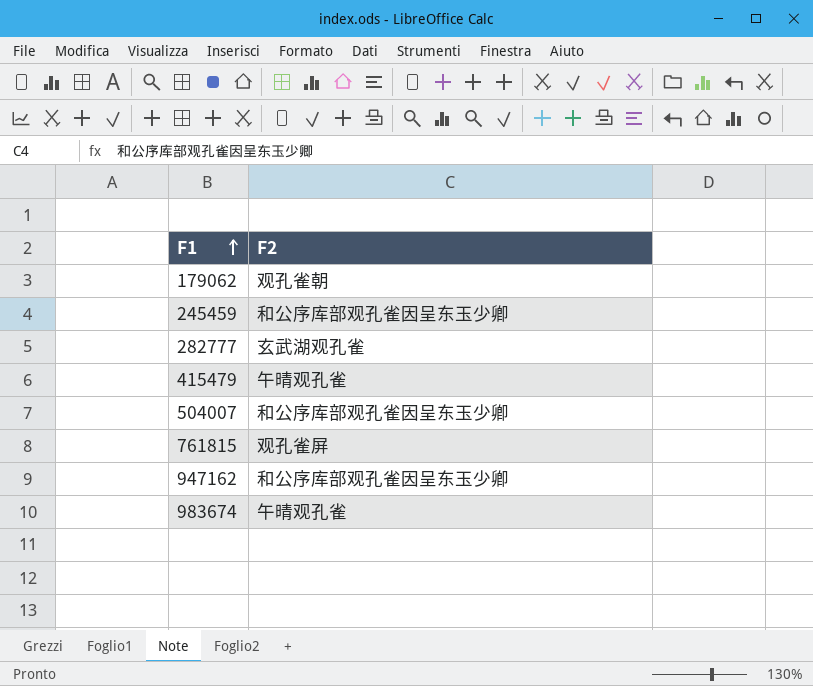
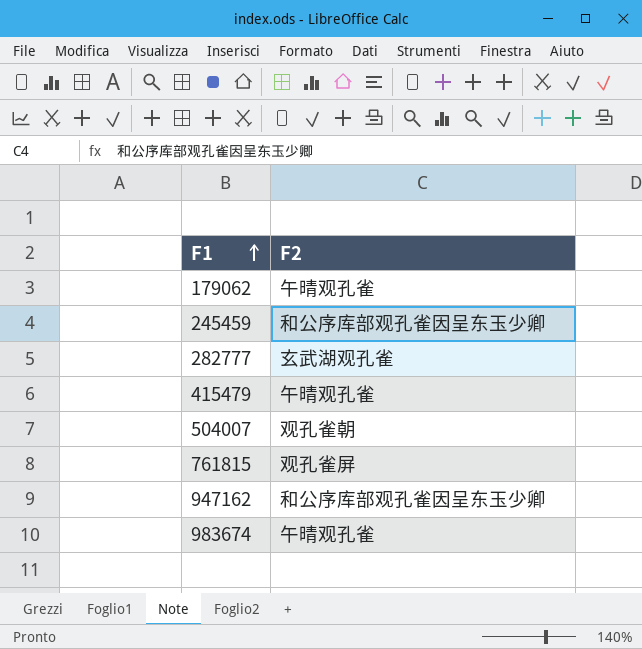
179062 | F2: 观孔雀朝 -> 午晴观孔雀
504007 | F2: 和公序库部观孔雀因呈东玉少卿 -> 观孔雀朝

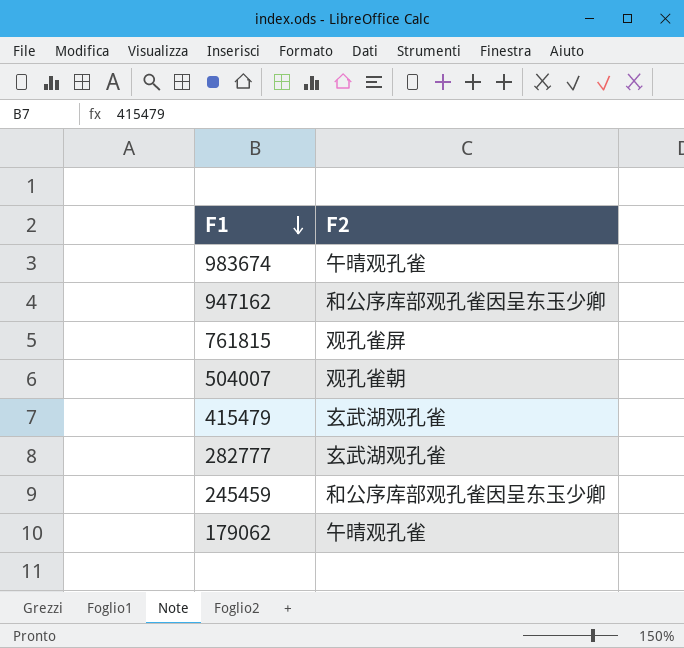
row order: F1 ascending -> F1 descending
415479 | F2: 午晴观孔雀 -> 玄武湖观孔雀

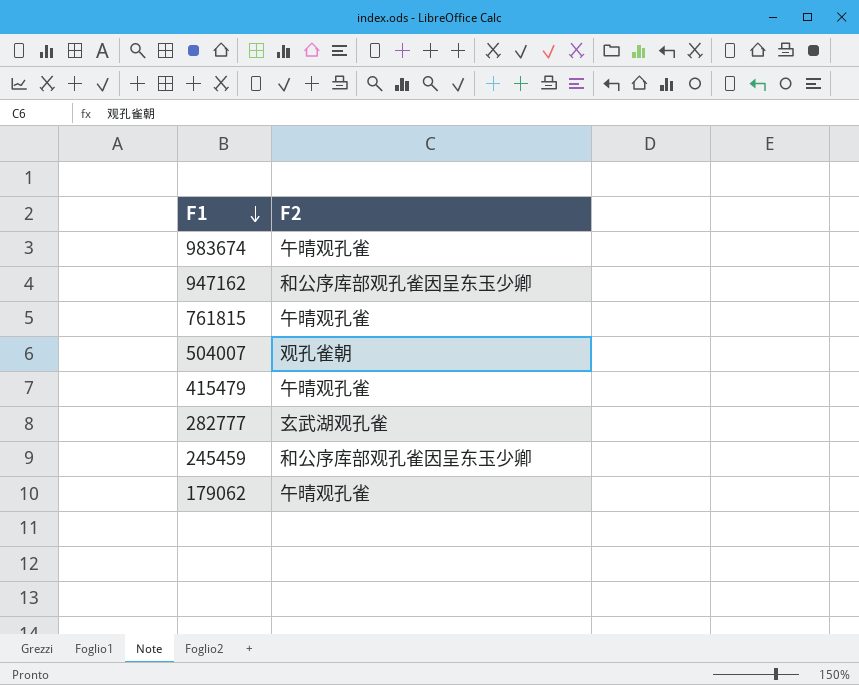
761815 | F2: 观孔雀屏 -> 午晴观孔雀
415479 | F2: 玄武湖观孔雀 -> 午晴观孔雀

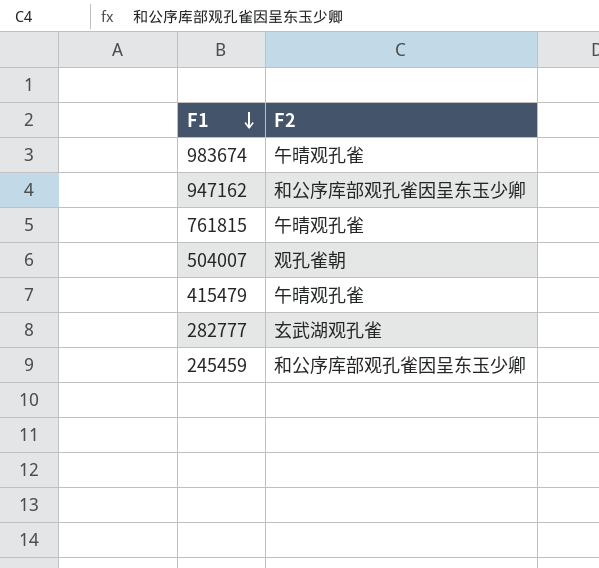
row 179062: 午晴观孔雀 -> none

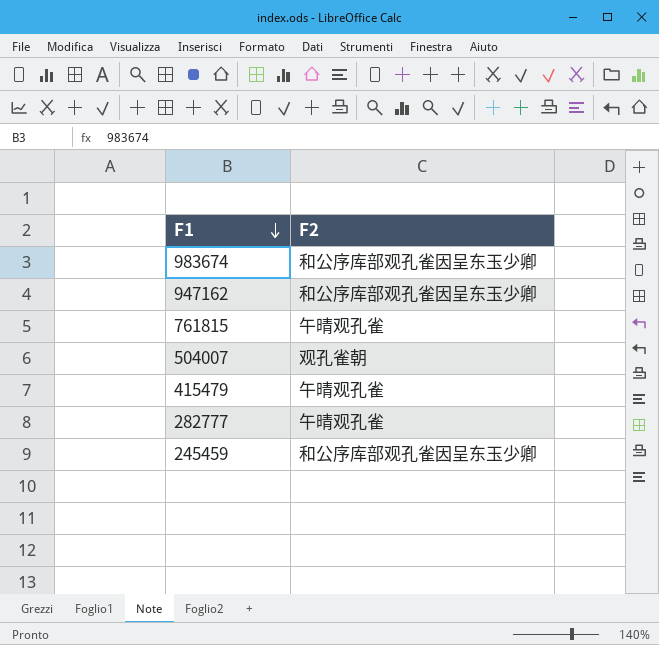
983674 | F2: 午晴观孔雀 -> 和公序库部观孔雀因呈东玉少卿
282777 | F2: 玄武湖观孔雀 -> 午晴观孔雀

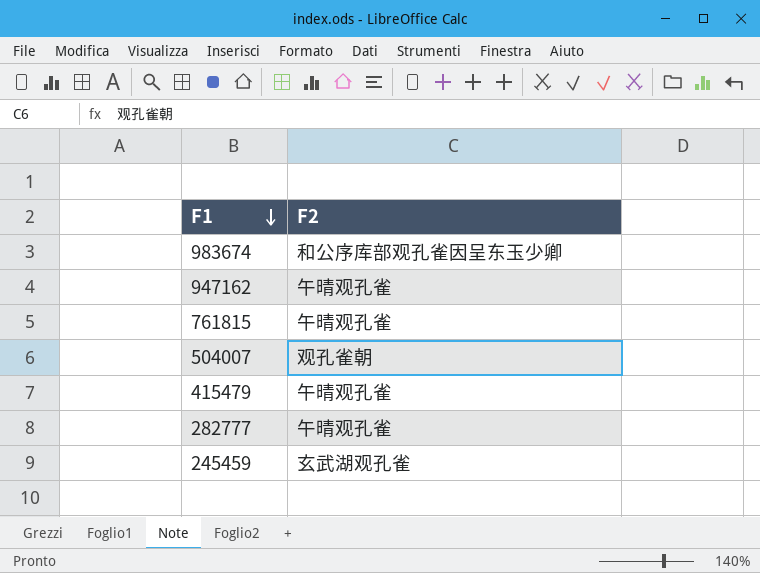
947162 | F2: 和公序库部观孔雀因呈东玉少卿 -> 午晴观孔雀
245459 | F2: 和公序库部观孔雀因呈东玉少卿 -> 玄武湖观孔雀

